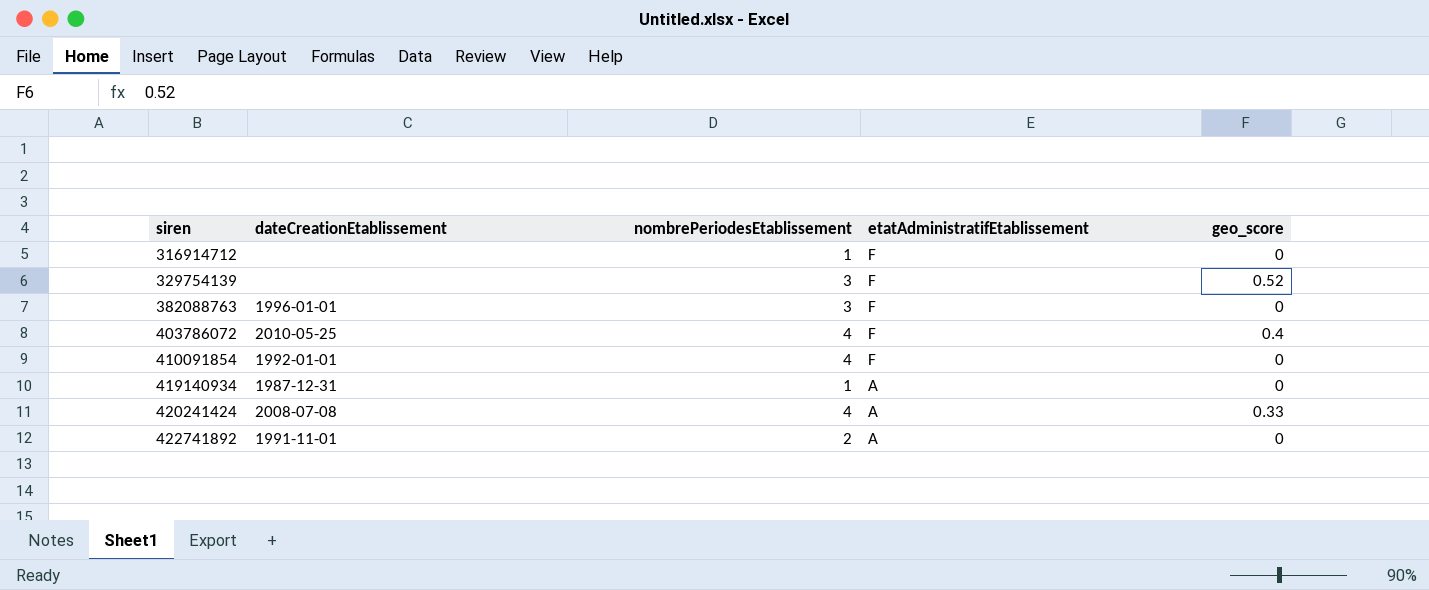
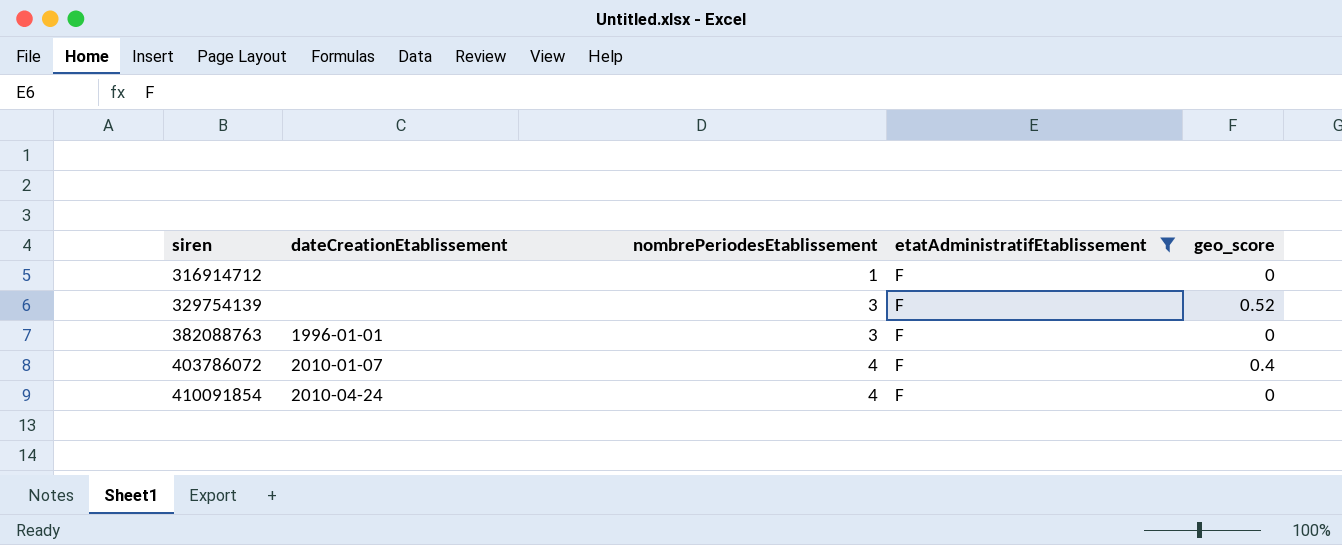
filter: none -> etatAdministratifEtablissement = F
403786072 | dateCreationEtablissement: 2010-05-25 -> 2010-01-07
410091854 | dateCreationEtablissement: 1992-01-01 -> 2010-04-24

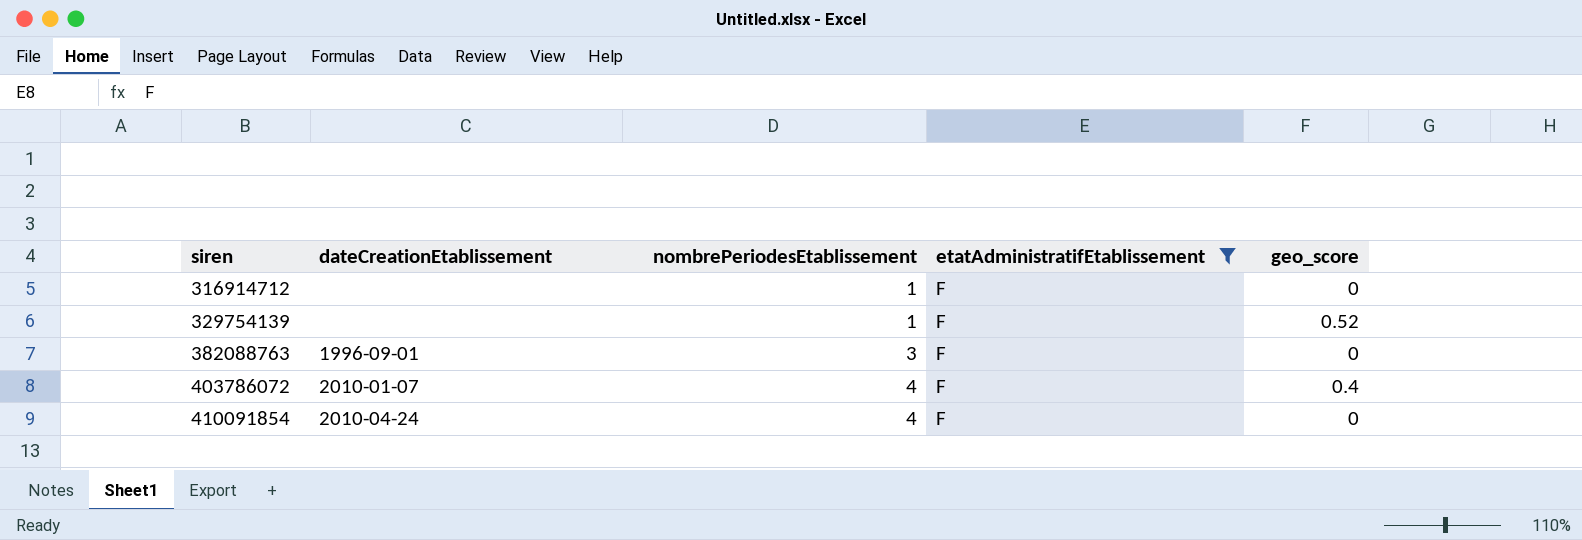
329754139 | nombrePeriodesEtablissement: 3 -> 1
382088763 | dateCreationEtablissement: 1996-01-01 -> 1996-09-01

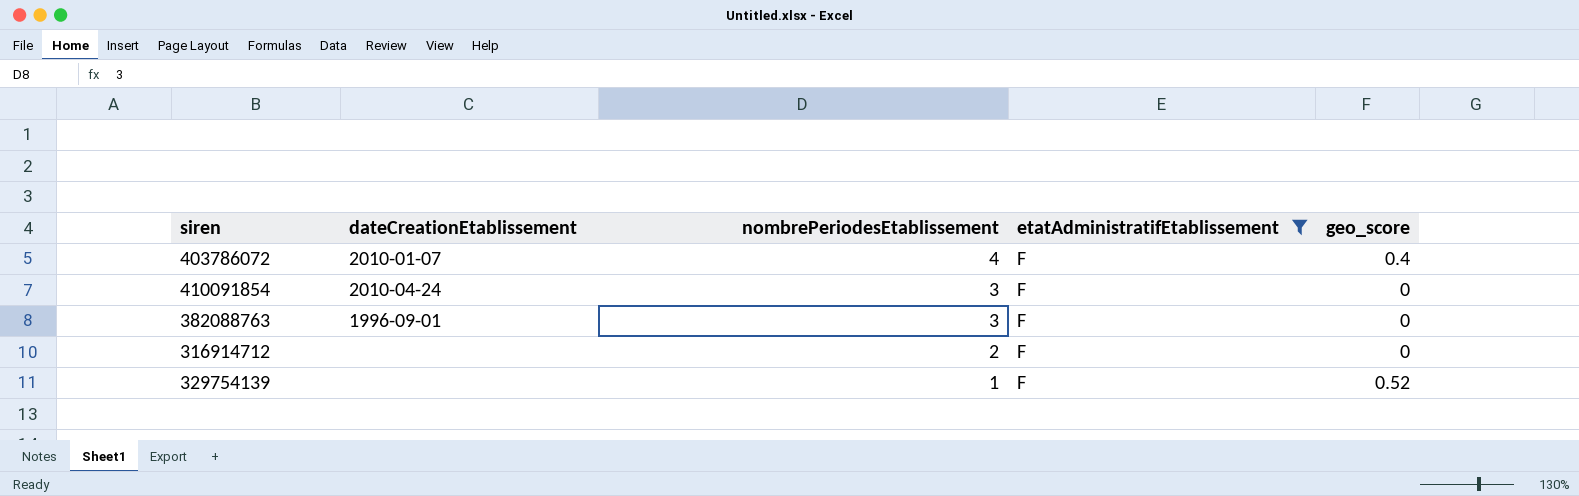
row order: siren ascending -> nombrePeriodesEtablissement descending
410091854 | nombrePeriodesEtablissement: 4 -> 3
316914712 | nombrePeriodesEtablissement: 1 -> 2

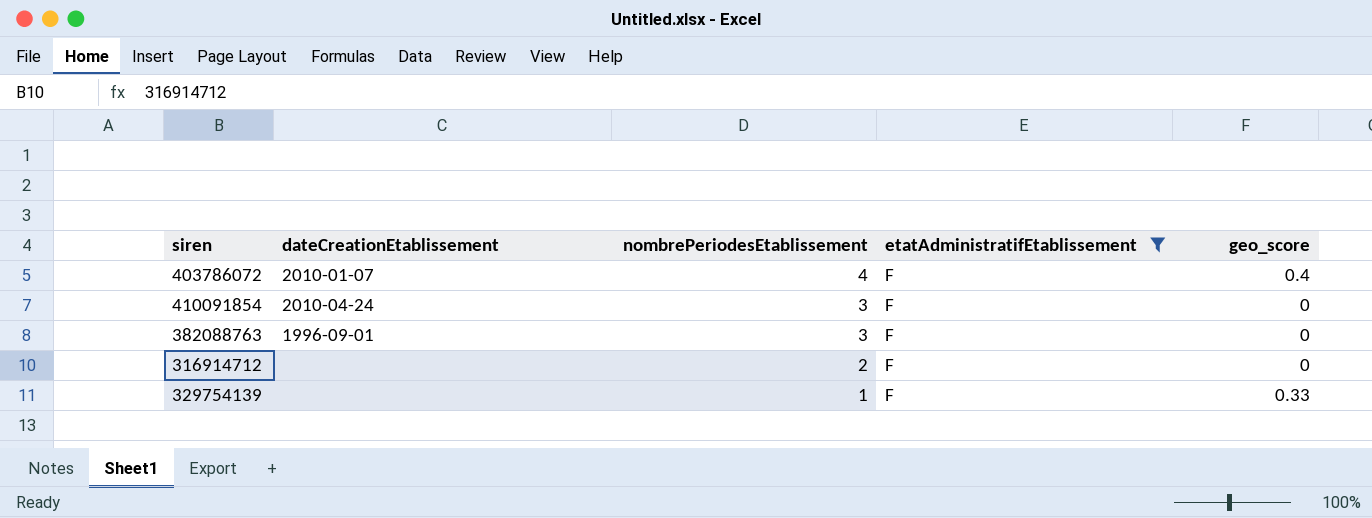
329754139 | geo_score: 0.52 -> 0.33

